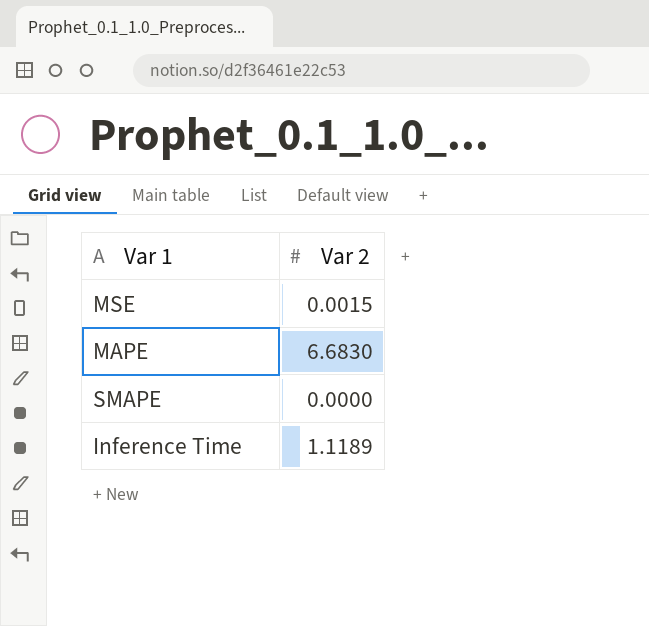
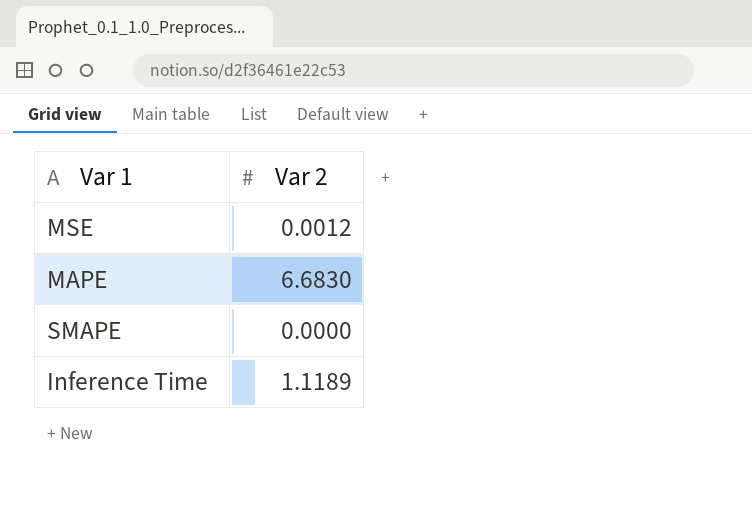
MSE | Var 2: 0.0015 -> 0.0012

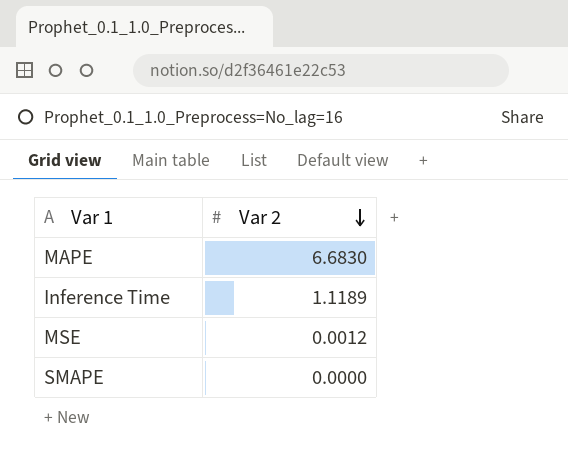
row order: none -> Var 2 descending

